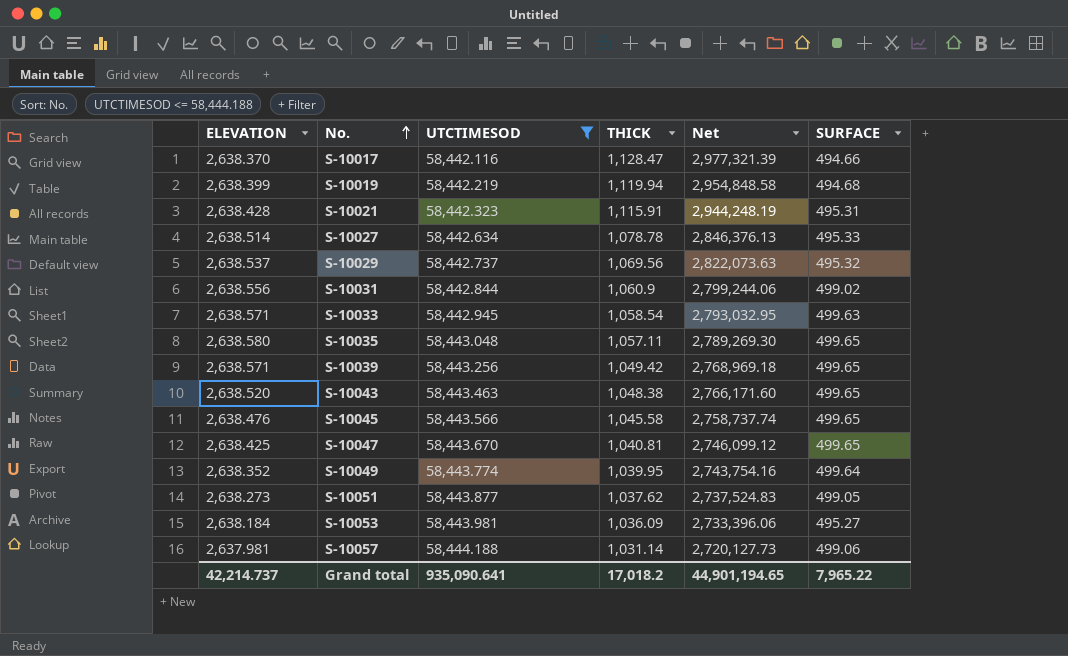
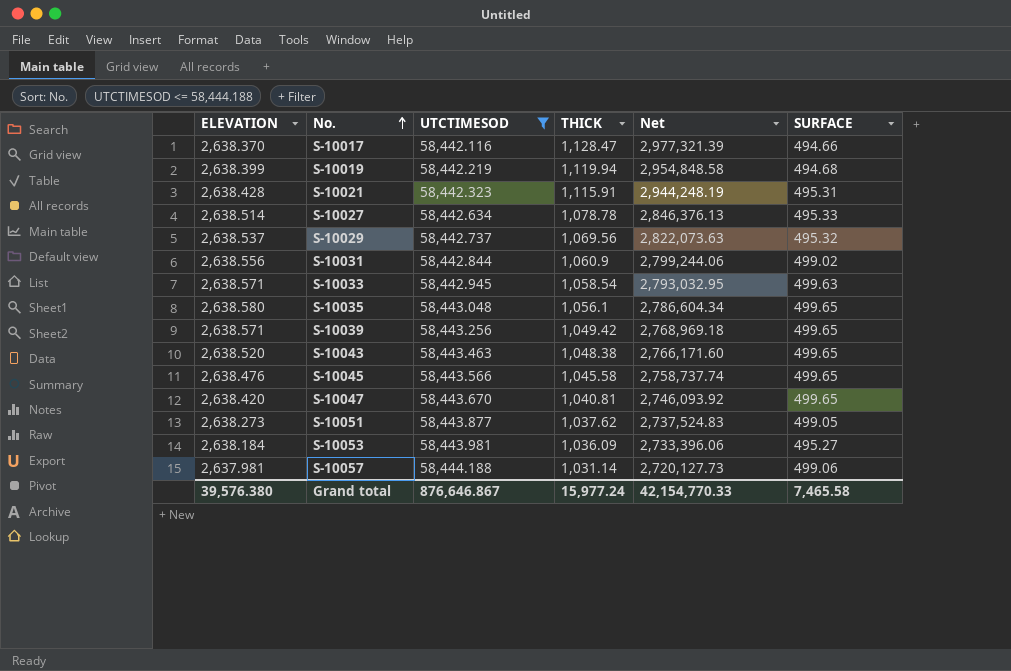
row S-10049: 2,638.352 | 58,443.774 | 1,039.95 | 2,743,754.16 | 499.64 -> none
S-10035 | THICK: 1,057.11 -> 1,056.1
S-10035 | Net: 2,789,269.30 -> 2,786,604.34
S-10047 | ELEVATION: 2,638.425 -> 2,638.420
S-10047 | Net: 2,746,099.12 -> 2,746,093.92
Grand total | ELEVATION: 42,214.737 -> 39,576.380
Grand total | UTCTIMESOD: 935,090.641 -> 876,646.867
Grand total | THICK: 17,018.2 -> 15,977.24
Grand total | Net: 44,901,194.65 -> 42,154,770.33
Grand total | SURFACE: 7,965.22 -> 7,465.58

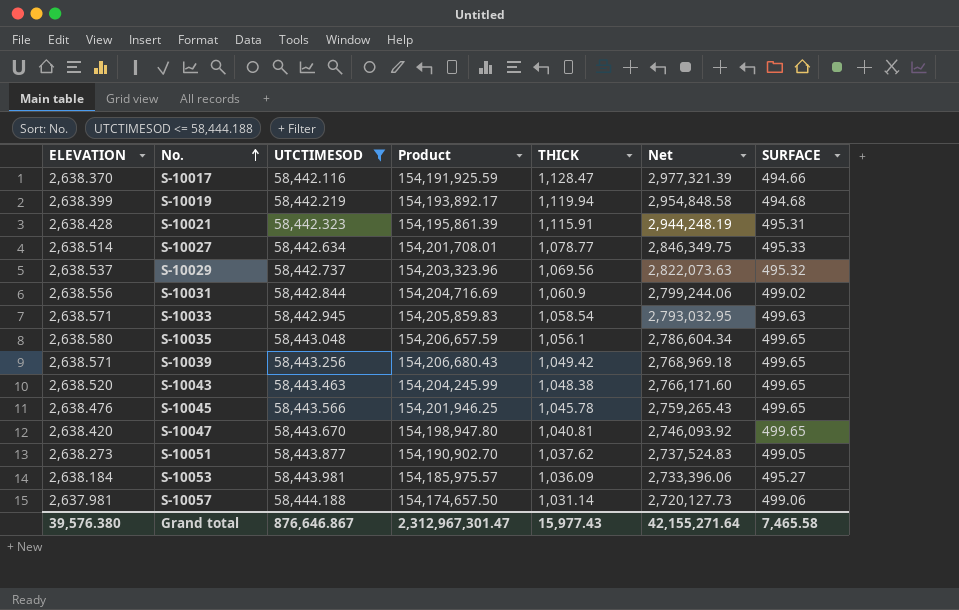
column Product | formula: none -> [ELEVATION] * [UTCTIMESOD]
S-10027 | THICK: 1,078.78 -> 1,078.77
S-10027 | Net: 2,846,376.13 -> 2,846,349.75
S-10045 | THICK: 1,045.58 -> 1,045.78
S-10045 | Net: 2,758,737.74 -> 2,759,265.43
Grand total | THICK: 15,977.24 -> 15,977.43
Grand total | Net: 42,154,770.33 -> 42,155,271.64

